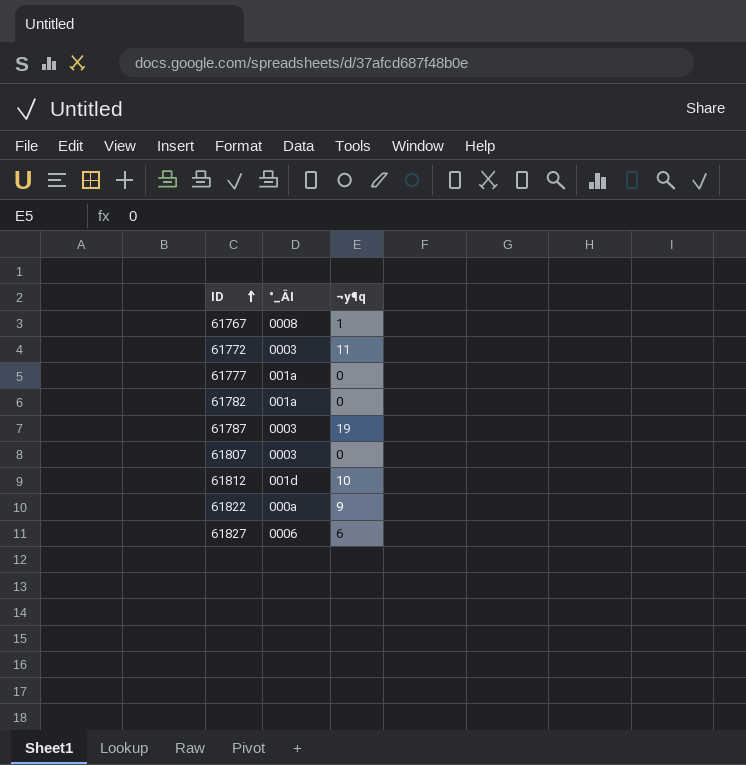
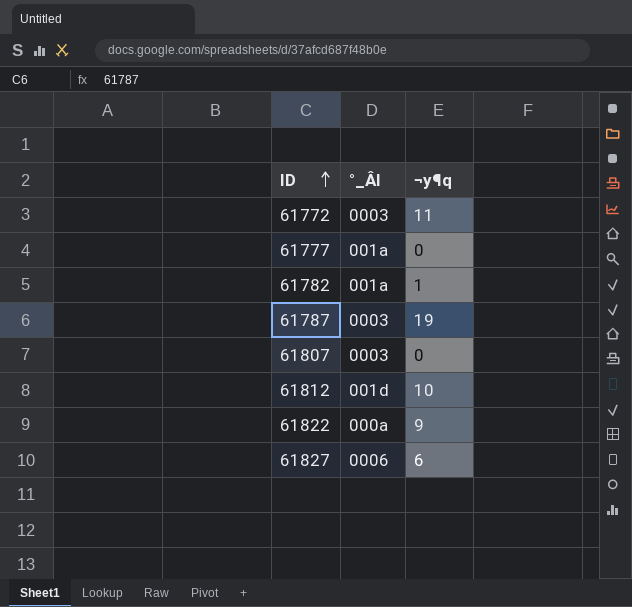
row 61767: 0008 | 1 -> none
61782 | ¬y¶q: 0 -> 1

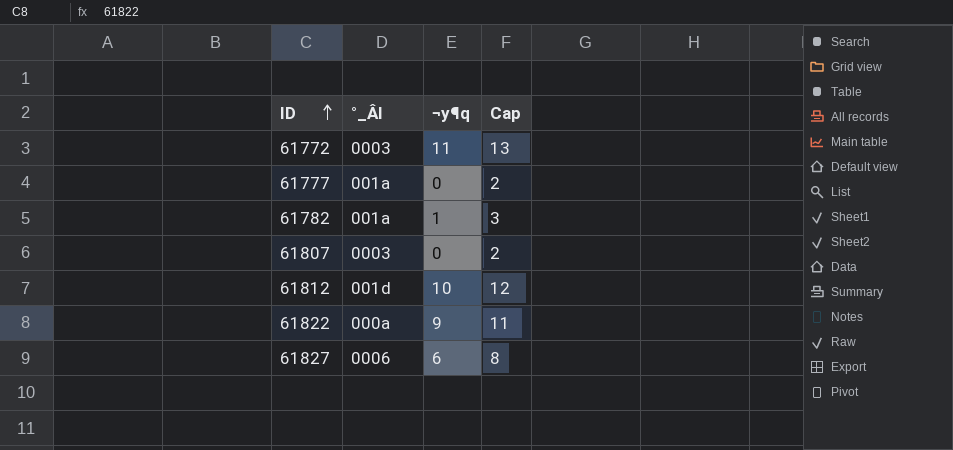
column Cap | formula: none -> [¬y¶q] + 2
row 61787: 0003 | 19 -> none

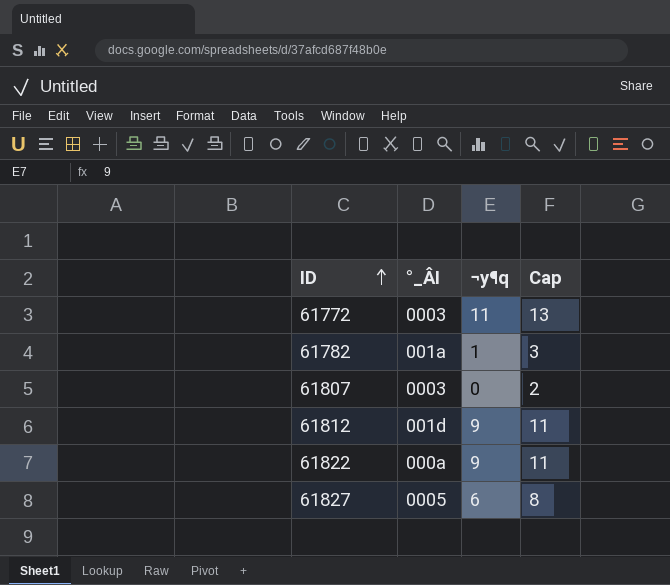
row 61777: 001a | 0 | 2 -> none
61812 | ¬y¶q: 10 -> 9
61812 | Cap: 12 -> 11
61827 | °_ÂI: 0006 -> 0005

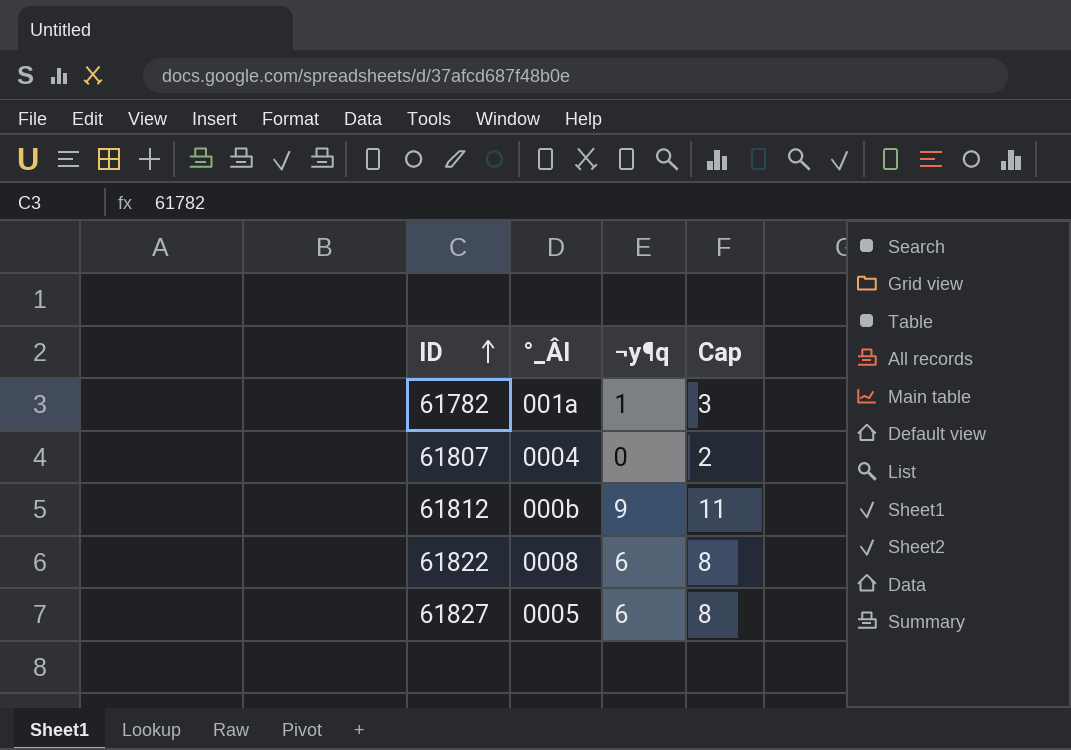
row 61772: 0003 | 11 | 13 -> none
61807 | °_ÂI: 0003 -> 0004
61812 | °_ÂI: 001d -> 000b
61822 | °_ÂI: 000a -> 0008
61822 | ¬y¶q: 9 -> 6
61822 | Cap: 11 -> 8

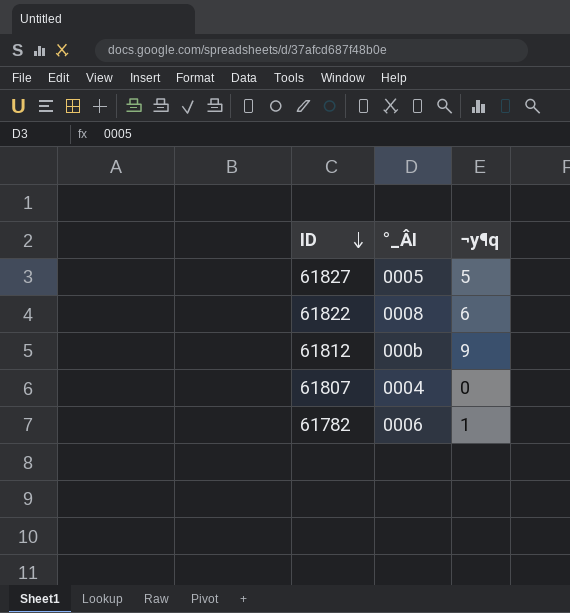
row order: ID ascending -> ID descending
column Cap | formula: [¬y¶q] + 2 -> none
61827 | ¬y¶q: 6 -> 5
61782 | °_ÂI: 001a -> 0006

